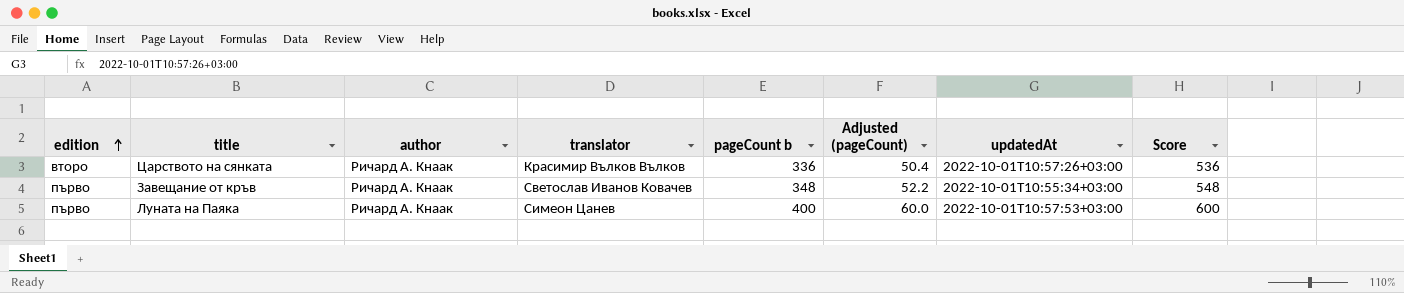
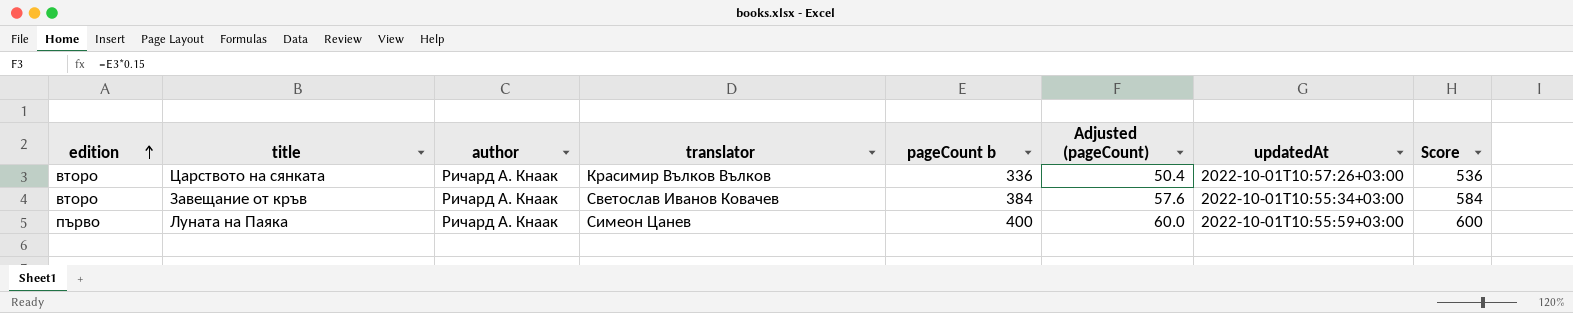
Завещание от кръв | edition: първо -> второ
Завещание от кръв | pageCount b: 348 -> 384
Завещание от кръв | Adjusted (pageCount): 52.2 -> 57.6
Завещание от кръв | Score: 548 -> 584
Луната на Паяка | updatedAt: 2022-10-01T10:57:53+03:00 -> 2022-10-01T10:55:59+03:00

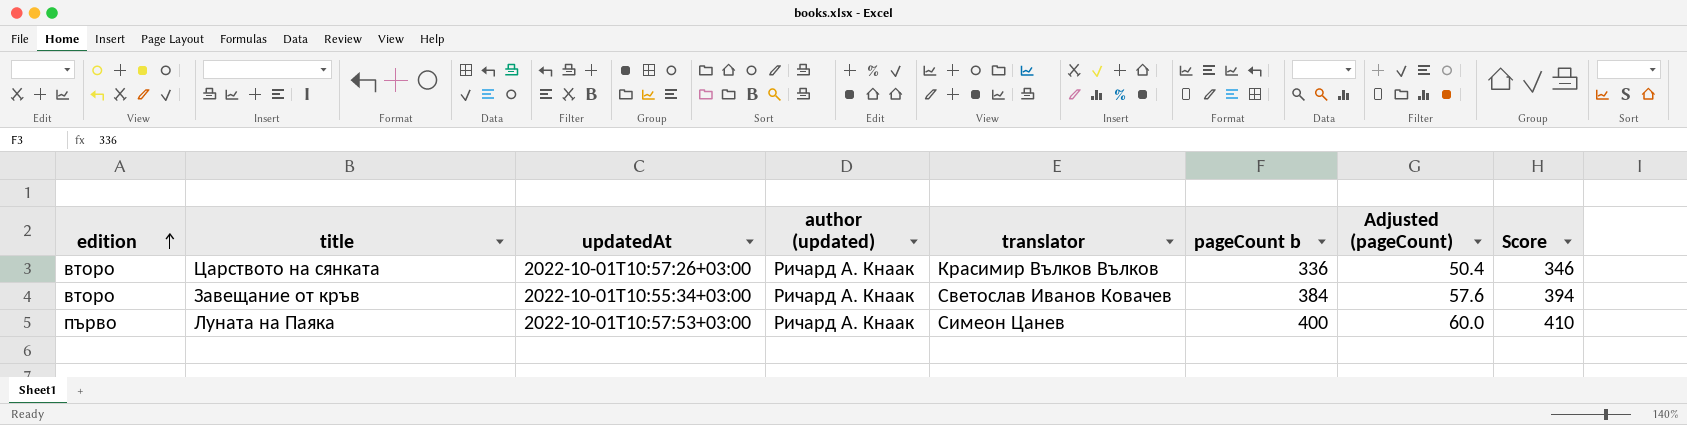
column updatedAt | position: 7 -> 3
column name: author -> author (updated)
column Score | formula: [pageCount b] + 200 -> [pageCount b] + 10
Луната на Паяка | updatedAt: 2022-10-01T10:55:59+03:00 -> 2022-10-01T10:57:53+03:00

